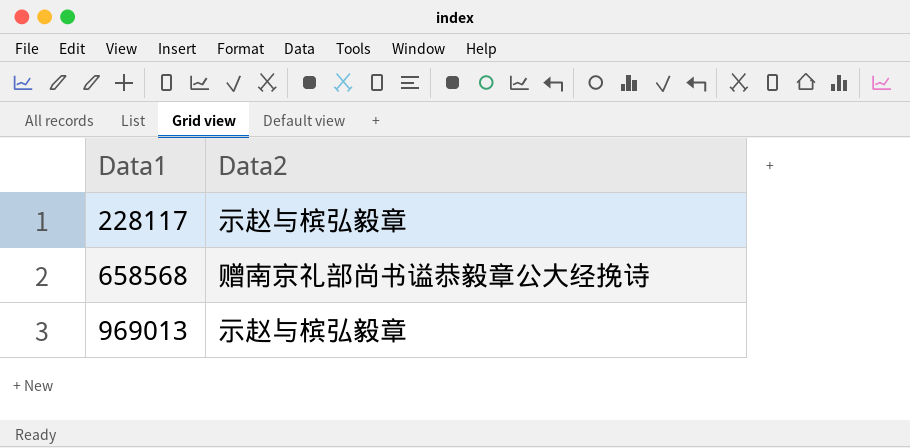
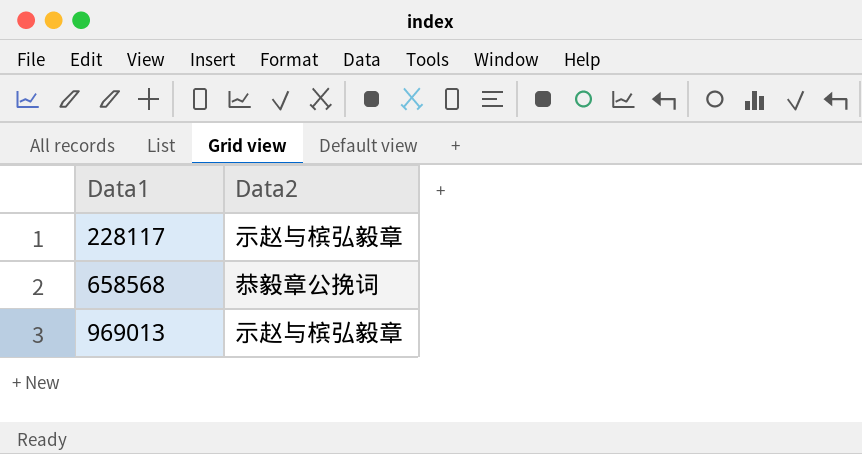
658568 | Data2: 赠南京礼部尚书谥恭毅章公大经挽诗 -> 恭毅章公挽词

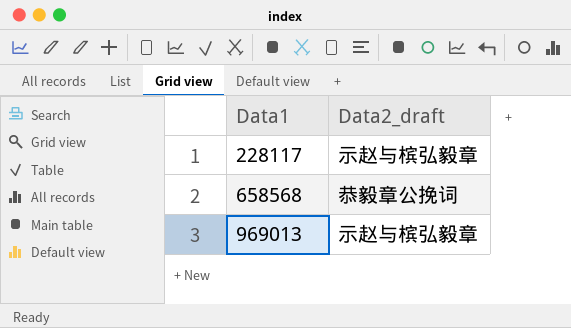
column name: Data2 -> Data2_draft

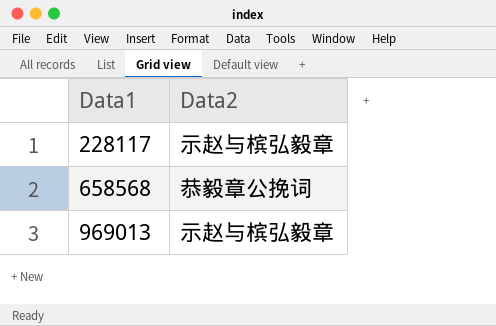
column name: Data2_draft -> Data2

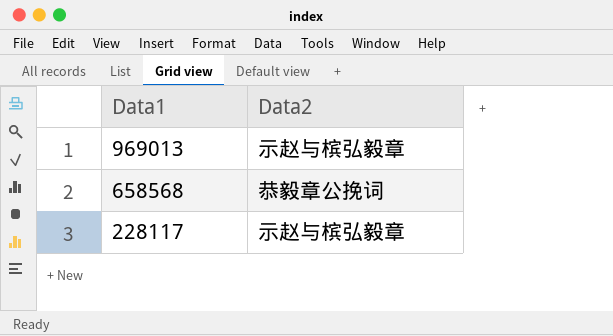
row order: Data1 ascending -> Data1 descending

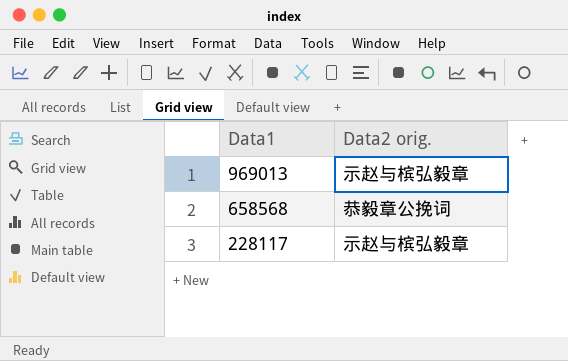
column name: Data2 -> Data2 orig.

